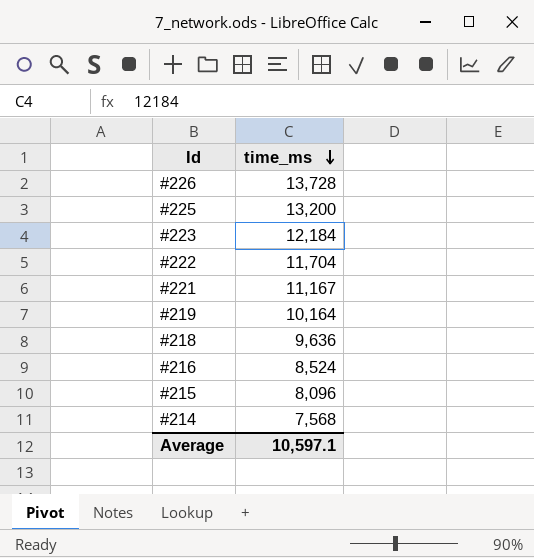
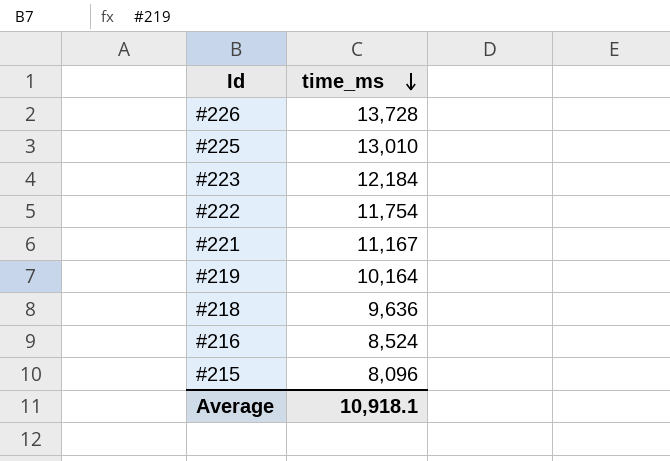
row #214: 7,568 -> none
#225 | time_ms: 13,200 -> 13,010
#222 | time_ms: 11,704 -> 11,754
Average | time_ms: 10,597.1 -> 10,918.1

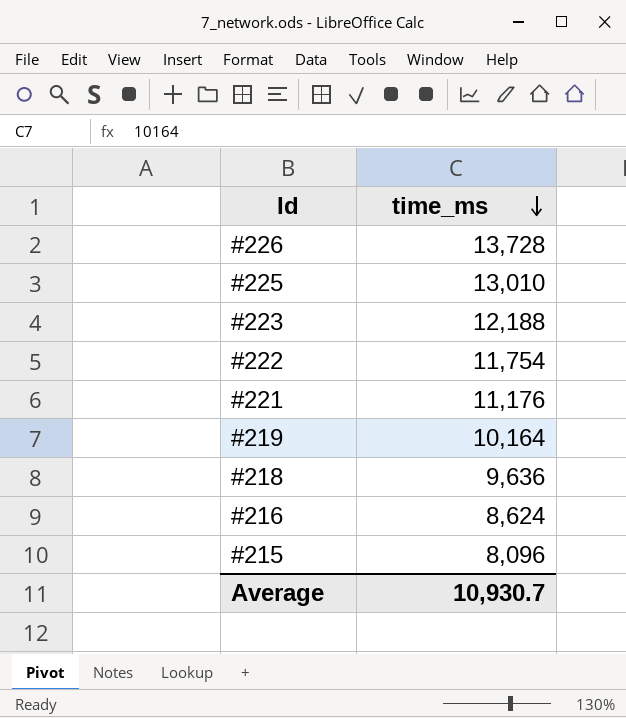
#223 | time_ms: 12,184 -> 12,188
#221 | time_ms: 11,167 -> 11,176
#216 | time_ms: 8,524 -> 8,624
Average | time_ms: 10,918.1 -> 10,930.7

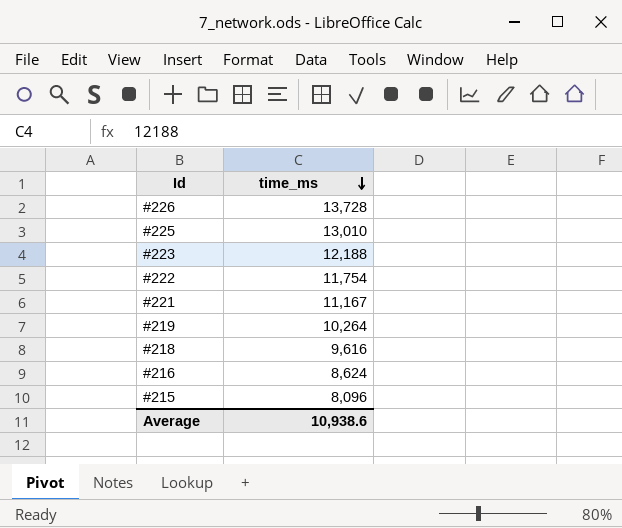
#221 | time_ms: 11,176 -> 11,167
#219 | time_ms: 10,164 -> 10,264
#218 | time_ms: 9,636 -> 9,616
Average | time_ms: 10,930.7 -> 10,938.6

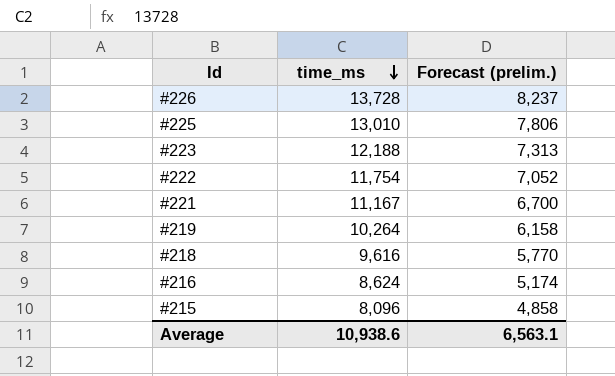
column Forecast (prelim.) | formula: none -> [time_ms] * 0.6

